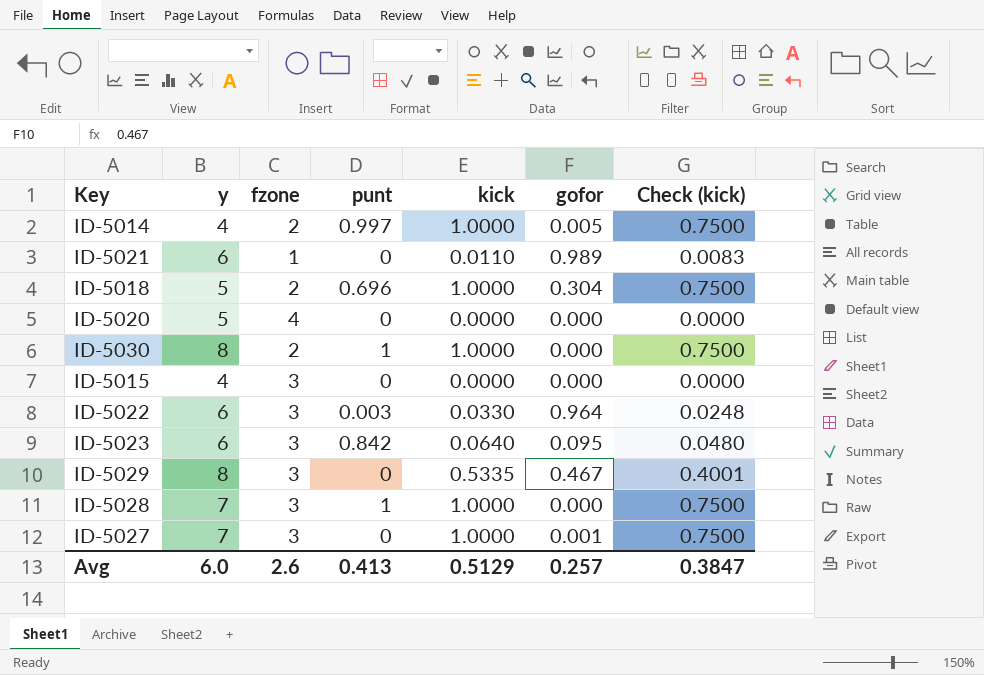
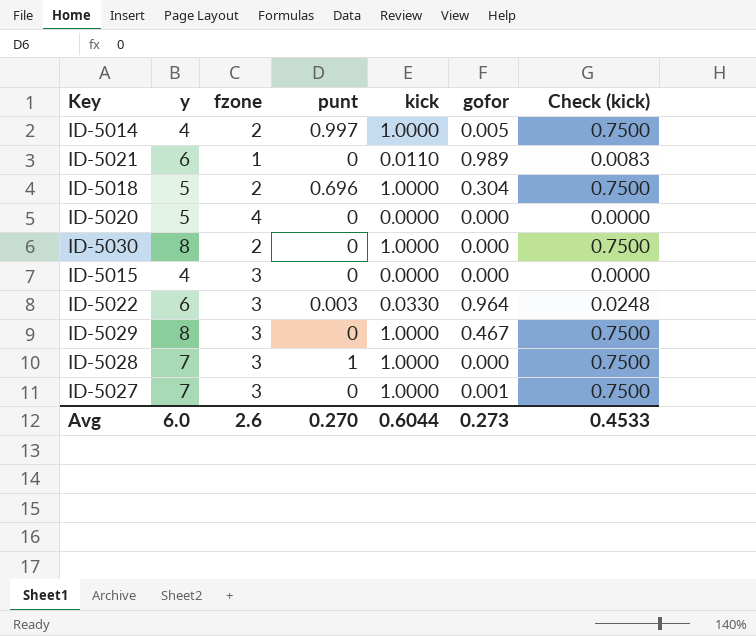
row ID-5023: 6 | 3 | 0.842 | 0.0640 | 0.095 | 0.0480 -> none
ID-5030 | punt: 1 -> 0
ID-5029 | kick: 0.5335 -> 1.0000
ID-5029 | Check (kick): 0.4001 -> 0.7500
Avg | punt: 0.413 -> 0.270
Avg | kick: 0.5129 -> 0.6044
Avg | gofor: 0.257 -> 0.273
Avg | Check (kick): 0.3847 -> 0.4533

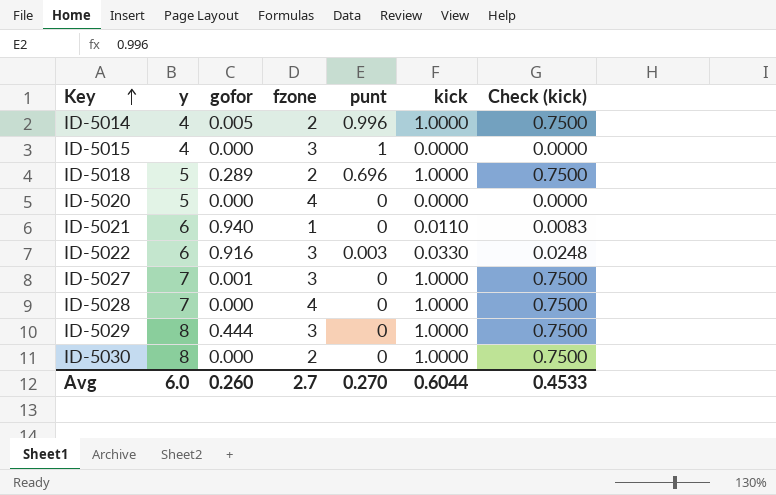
row order: none -> Key ascending
column gofor | position: 6 -> 3
ID-5014 | punt: 0.997 -> 0.996
ID-5015 | punt: 0 -> 1
ID-5018 | gofor: 0.304 -> 0.289
ID-5021 | gofor: 0.989 -> 0.940
ID-5022 | gofor: 0.964 -> 0.916
ID-5028 | fzone: 3 -> 4
ID-5028 | punt: 1 -> 0
ID-5029 | gofor: 0.467 -> 0.444
Avg | gofor: 0.273 -> 0.260
Avg | fzone: 2.6 -> 2.7

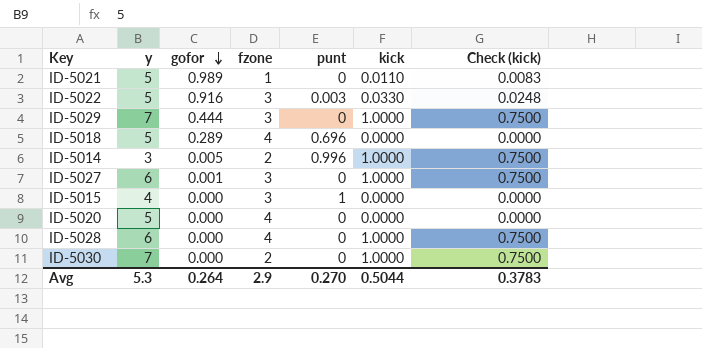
row order: Key ascending -> gofor descending
ID-5021 | y: 6 -> 5
ID-5021 | gofor: 0.940 -> 0.989
ID-5022 | y: 6 -> 5
ID-5029 | y: 8 -> 7
ID-5018 | fzone: 2 -> 4
ID-5018 | kick: 1.0000 -> 0.0000
ID-5018 | Check (kick): 0.7500 -> 0.0000
ID-5014 | y: 4 -> 3
ID-5027 | y: 7 -> 6
ID-5028 | y: 7 -> 6
ID-5030 | y: 8 -> 7
Avg | y: 6.0 -> 5.3
Avg | gofor: 0.260 -> 0.264
Avg | fzone: 2.7 -> 2.9
Avg | kick: 0.6044 -> 0.5044
Avg | Check (kick): 0.4533 -> 0.3783

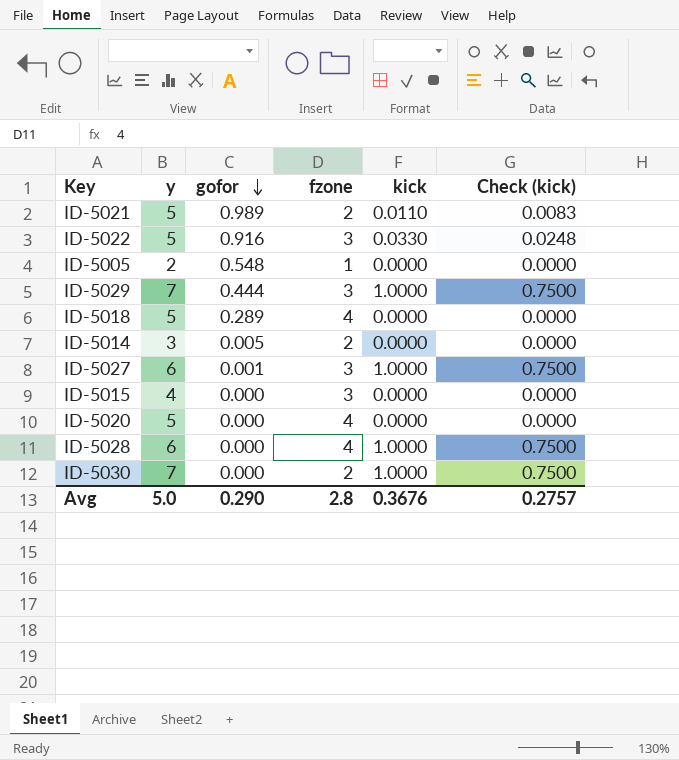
column punt | position: 5 -> none
ID-5021 | fzone: 1 -> 2
row ID-5005: none -> 2 | 0.548 | 1 | 0.0000 | 0.0000
ID-5014 | kick: 1.0000 -> 0.0000
ID-5014 | Check (kick): 0.7500 -> 0.0000
Avg | y: 5.3 -> 5.0
Avg | gofor: 0.264 -> 0.290
Avg | fzone: 2.9 -> 2.8
Avg | kick: 0.5044 -> 0.3676
Avg | Check (kick): 0.3783 -> 0.2757

